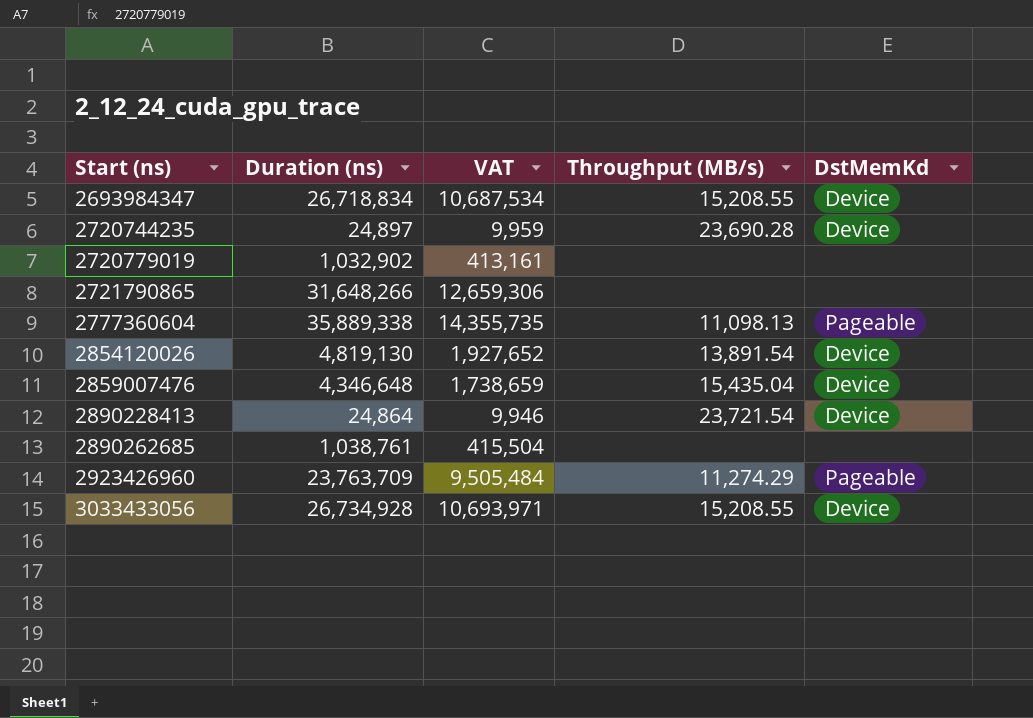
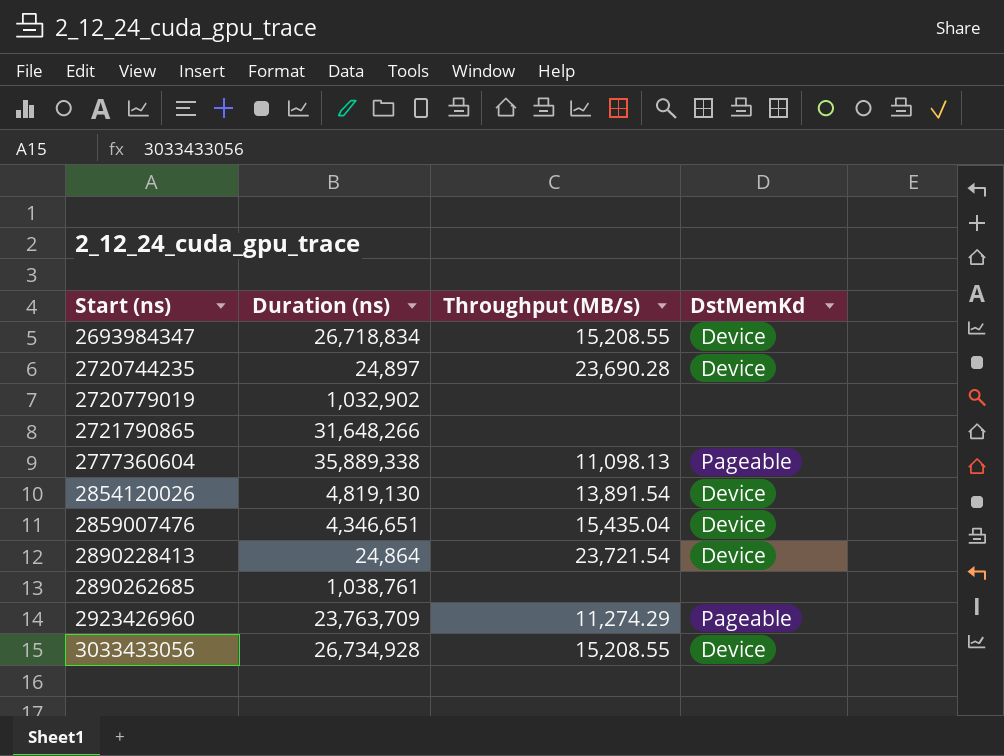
column VAT | formula: [Duration (ns)] * 0.4 -> none
2859007476 | Duration (ns): 4,346,648 -> 4,346,651

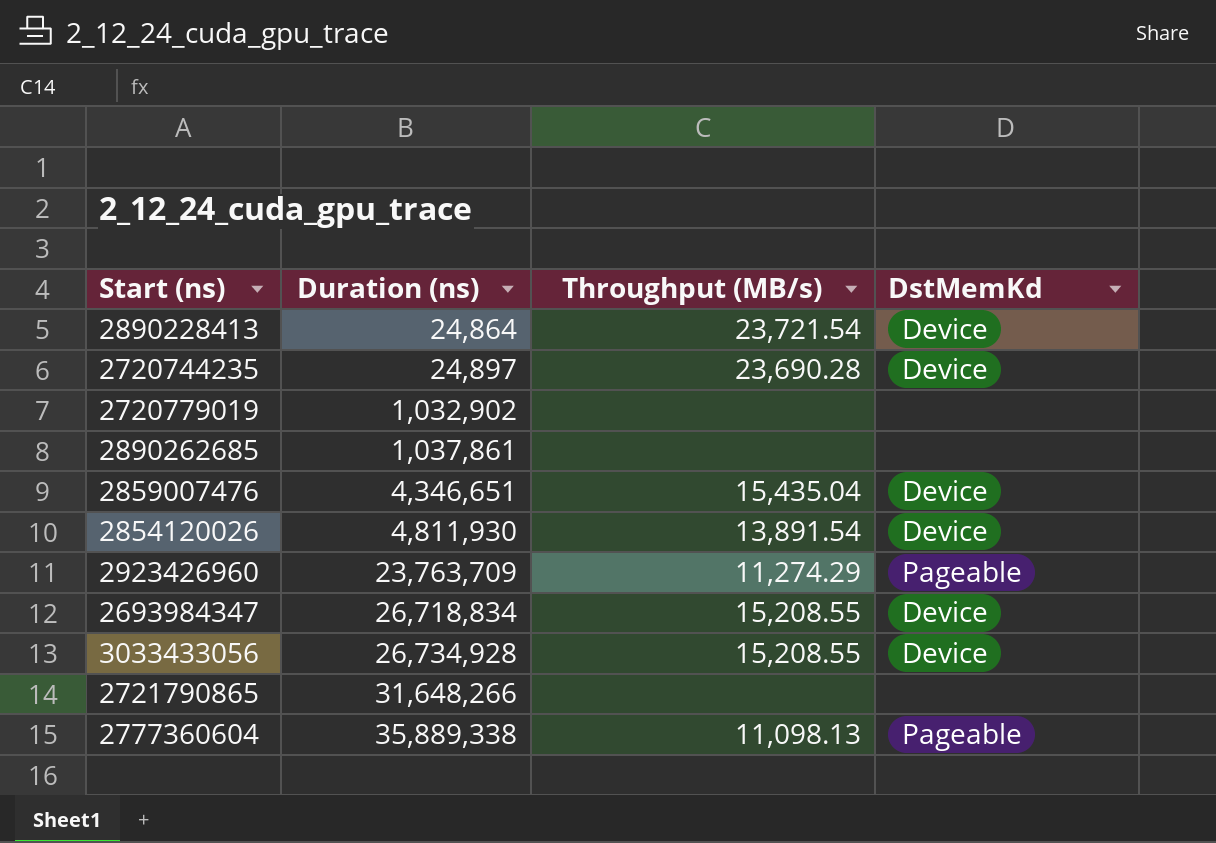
row order: Start (ns) ascending -> Duration (ns) ascending
2890262685 | Duration (ns): 1,038,761 -> 1,037,861
2854120026 | Duration (ns): 4,819,130 -> 4,811,930

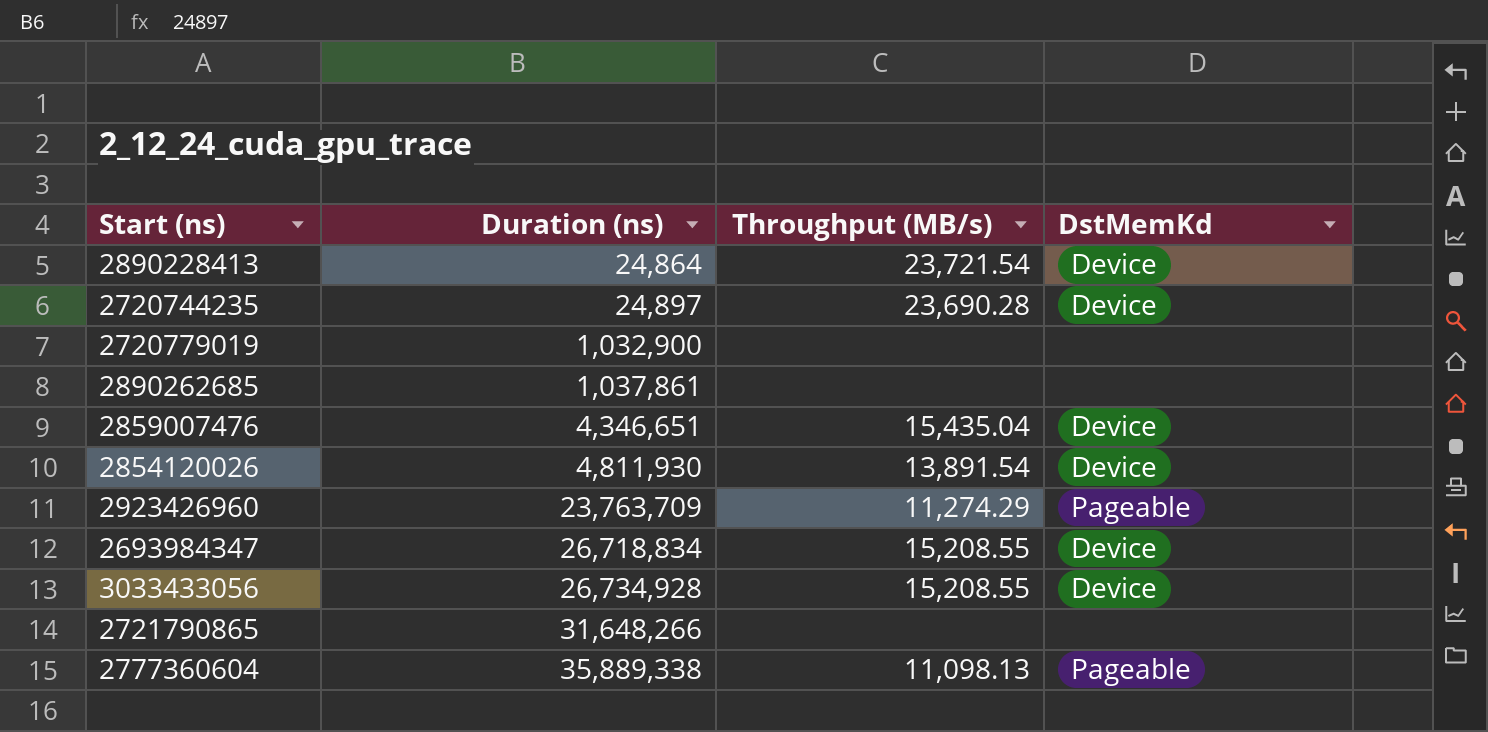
2720779019 | Duration (ns): 1,032,902 -> 1,032,900

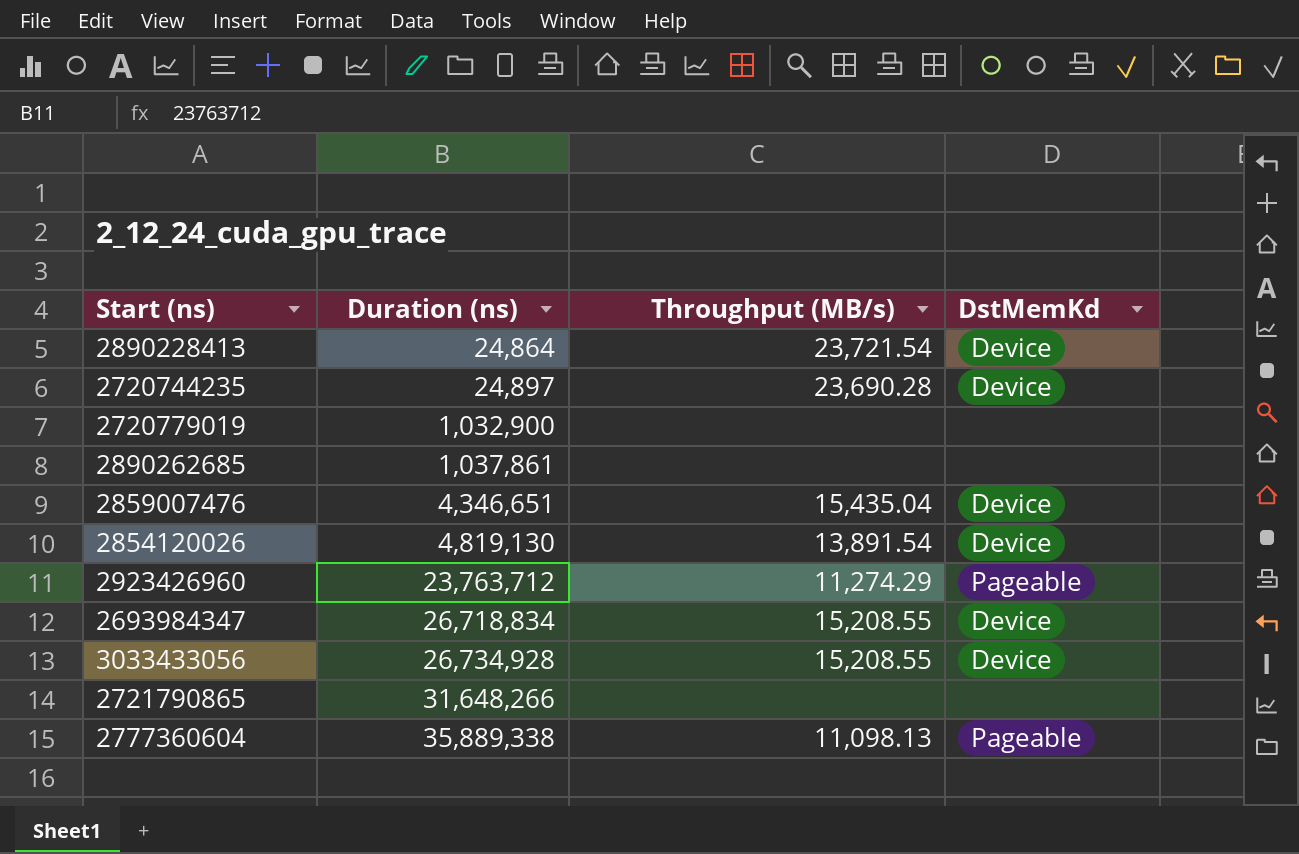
2854120026 | Duration (ns): 4,811,930 -> 4,819,130
2923426960 | Duration (ns): 23,763,709 -> 23,763,712

